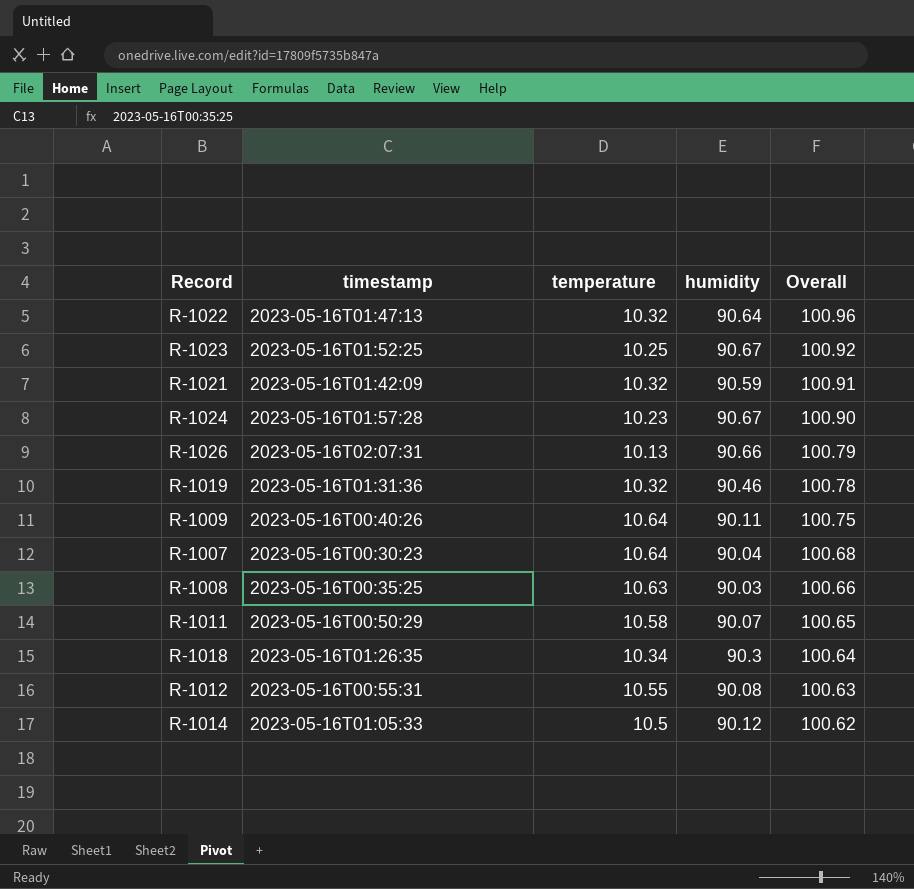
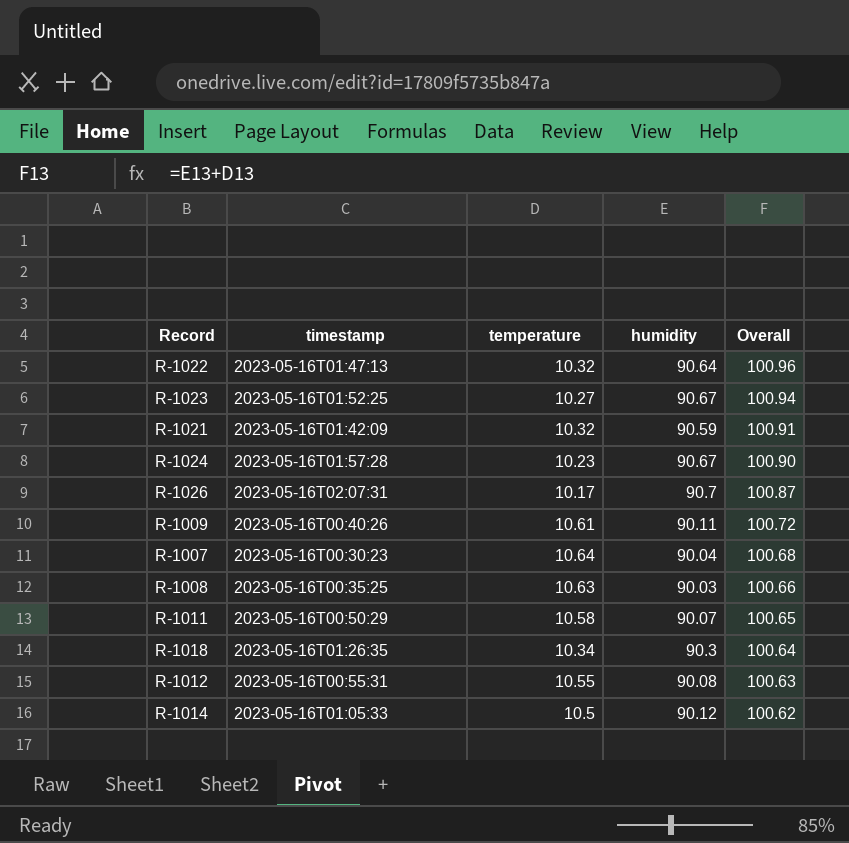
row R-1019: 2023-05-16T01:31:36 | 10.32 | 90.46 | 100.78 -> none
R-1023 | temperature: 10.25 -> 10.27
R-1023 | Overall: 100.92 -> 100.94
R-1026 | temperature: 10.13 -> 10.17
R-1026 | humidity: 90.66 -> 90.7
R-1026 | Overall: 100.79 -> 100.87
R-1009 | temperature: 10.64 -> 10.61
R-1009 | Overall: 100.75 -> 100.72

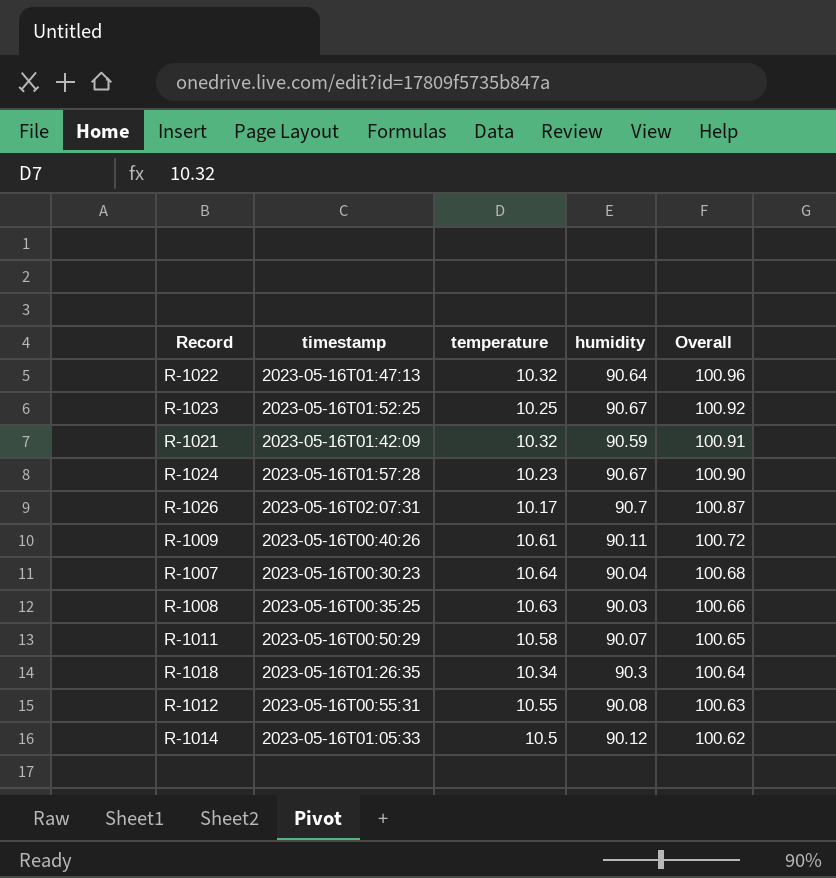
R-1023 | temperature: 10.27 -> 10.25
R-1023 | Overall: 100.94 -> 100.92

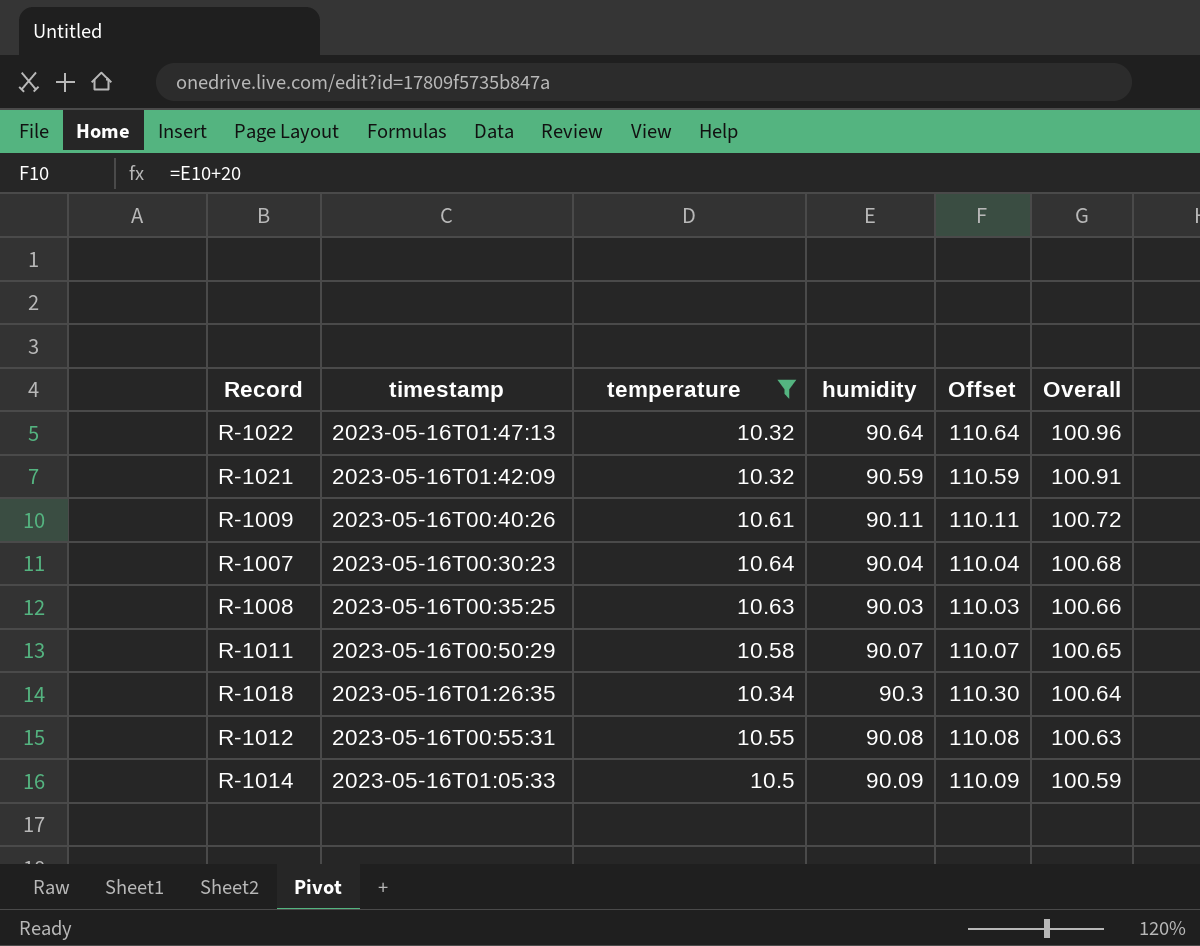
filter: none -> temperature >= 10.32
column Offset | formula: none -> [humidity] + 20
R-1014 | humidity: 90.12 -> 90.09
R-1014 | Overall: 100.62 -> 100.59

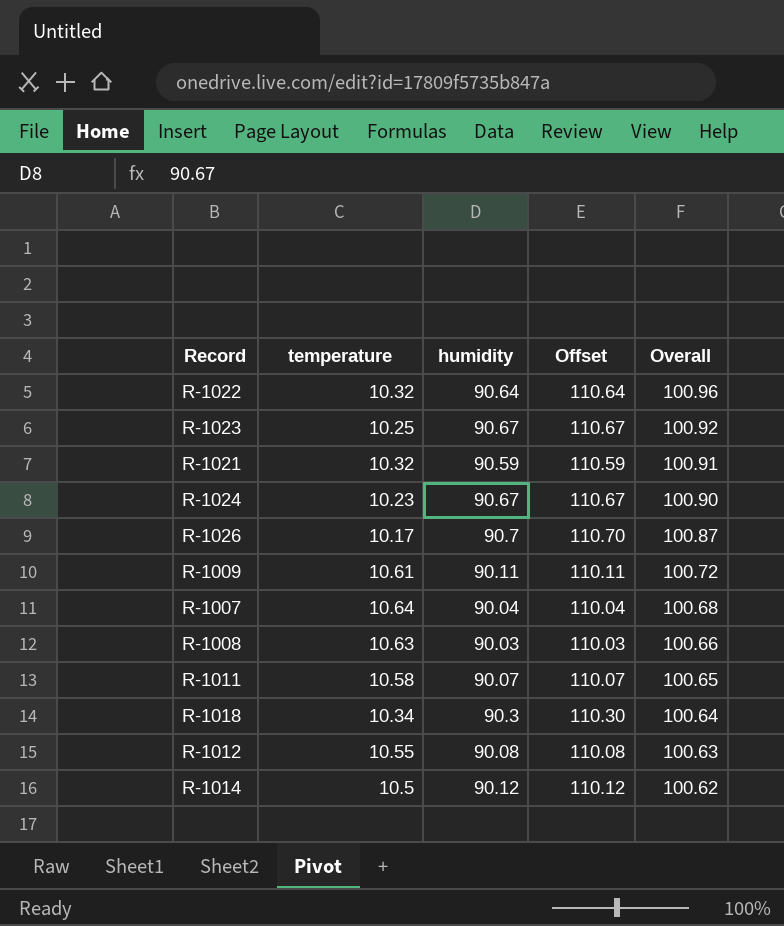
filter: temperature >= 10.32 -> none
column timestamp | position: 2 -> none
R-1014 | humidity: 90.09 -> 90.12
R-1014 | Offset: 110.09 -> 110.12
R-1014 | Overall: 100.59 -> 100.62

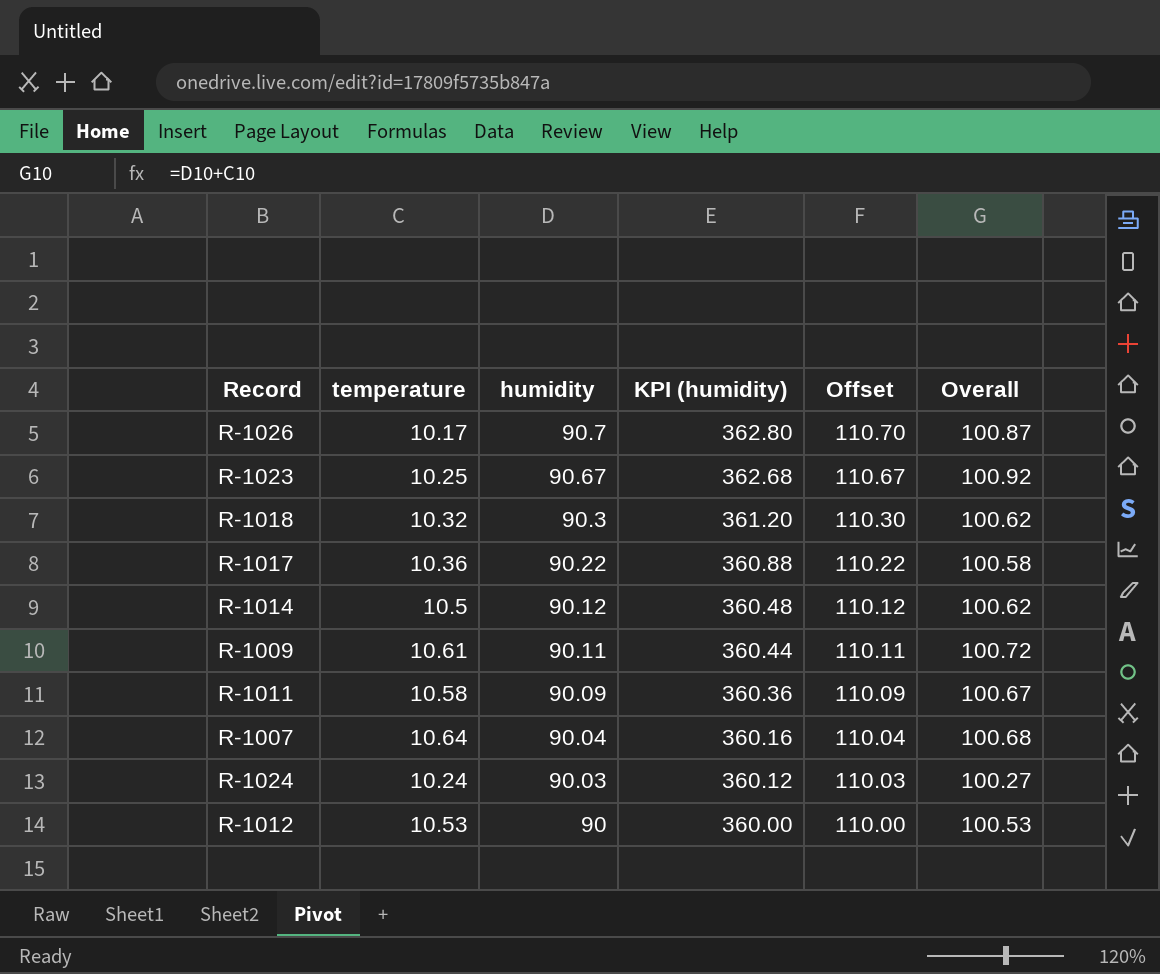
row order: Overall descending -> humidity descending
column KPI (humidity) | formula: none -> [humidity] * 4
row R-1022: 10.32 | 90.64 | 110.64 | 100.96 -> none
row R-1021: 10.32 | 90.59 | 110.59 | 100.91 -> none
row R-1008: 10.63 | 90.03 | 110.03 | 100.66 -> none
R-1018 | temperature: 10.34 -> 10.32
R-1018 | Overall: 100.64 -> 100.62
row R-1017: none -> 10.36 | 90.22 | 360.88 | 110.22 | 100.58
R-1011 | humidity: 90.07 -> 90.09
R-1011 | Offset: 110.07 -> 110.09
R-1011 | Overall: 100.65 -> 100.67
R-1024 | temperature: 10.23 -> 10.24
R-1024 | humidity: 90.67 -> 90.03
R-1024 | Offset: 110.67 -> 110.03
R-1024 | Overall: 100.90 -> 100.27
R-1012 | temperature: 10.55 -> 10.53
R-1012 | humidity: 90.08 -> 90
R-1012 | Offset: 110.08 -> 110.00
R-1012 | Overall: 100.63 -> 100.53

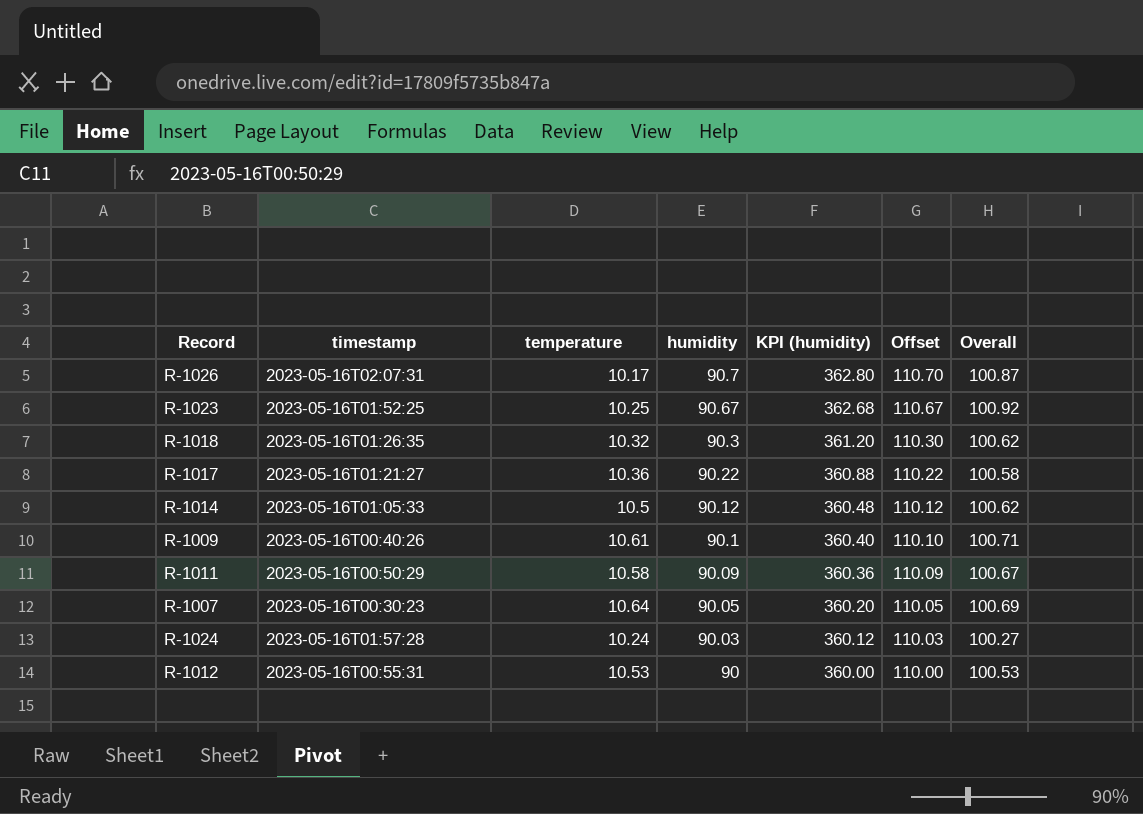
column timestamp | position: none -> 2
R-1009 | humidity: 90.11 -> 90.1
R-1009 | KPI (humidity): 360.44 -> 360.40
R-1009 | Offset: 110.11 -> 110.10
R-1009 | Overall: 100.72 -> 100.71
R-1007 | humidity: 90.04 -> 90.05
R-1007 | KPI (humidity): 360.16 -> 360.20
R-1007 | Offset: 110.04 -> 110.05
R-1007 | Overall: 100.68 -> 100.69

